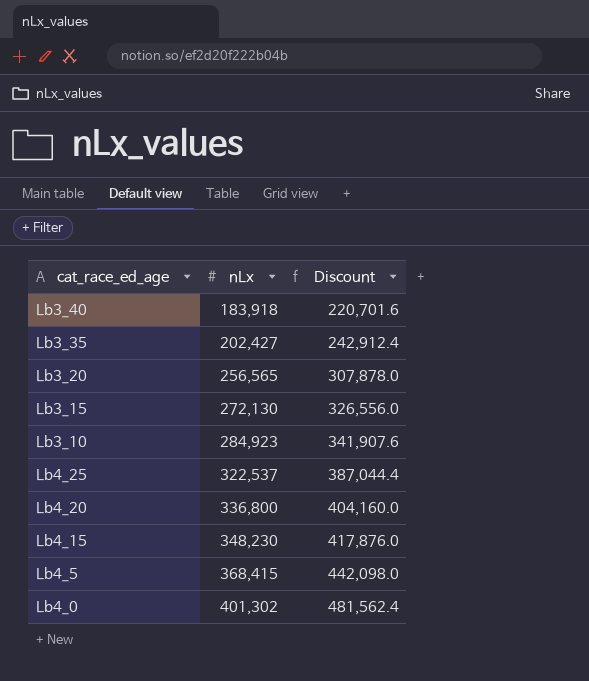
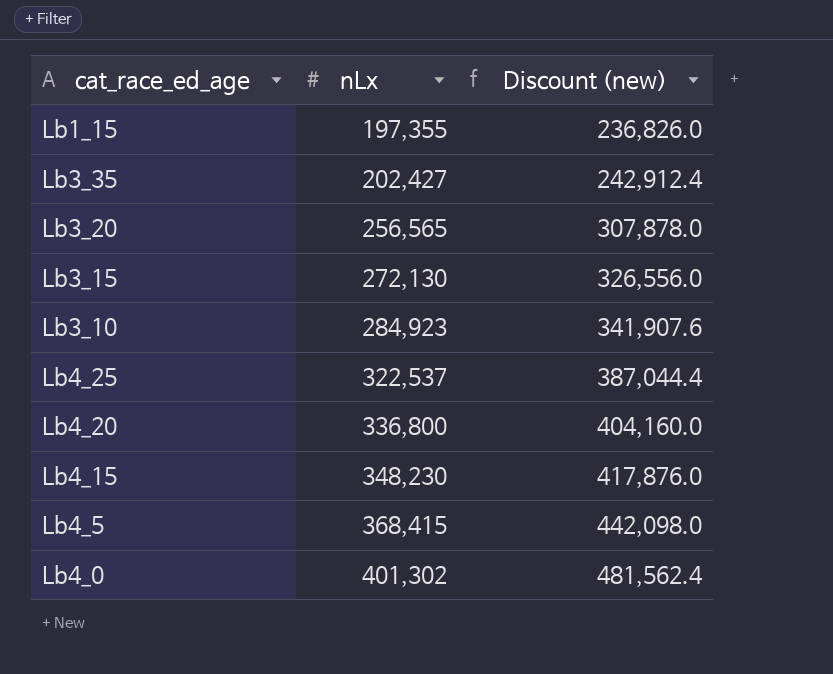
column name: Discount -> Discount (new)
row Lb3_40: 183,918 | 220,701.6 -> none
row Lb1_15: none -> 197,355 | 236,826.0

